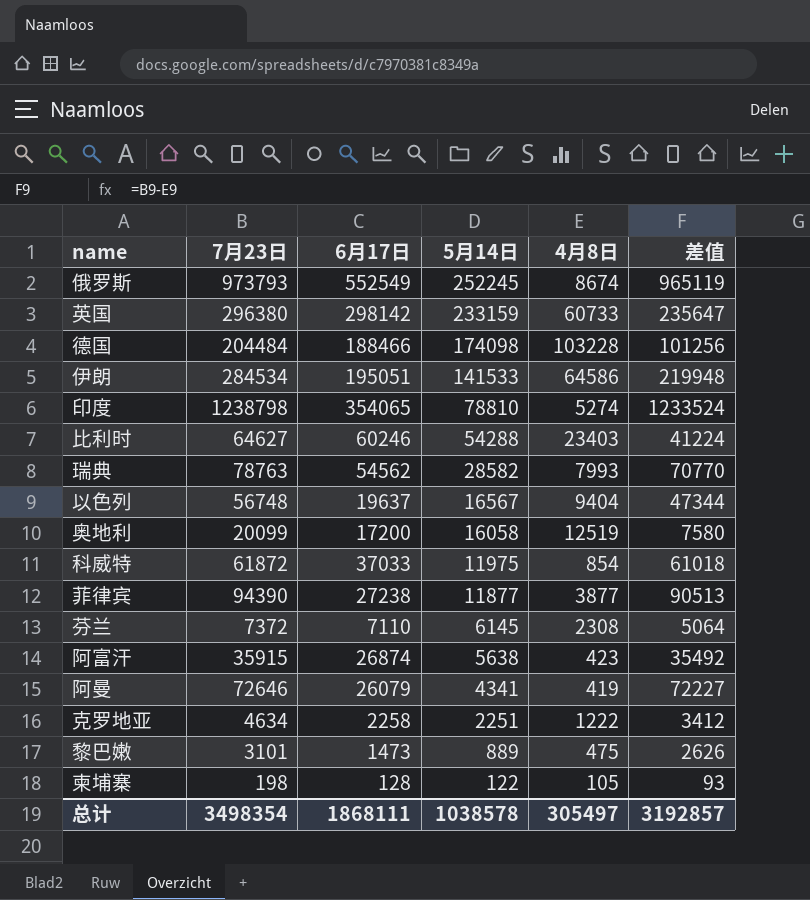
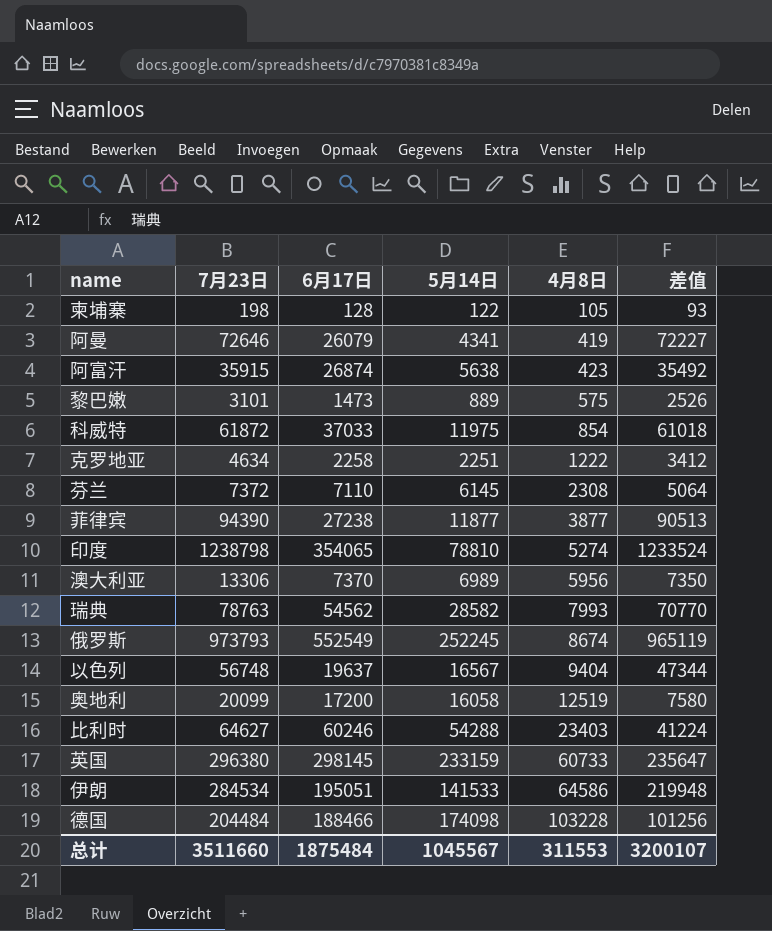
row order: 5月14日 descending -> 4月8日 ascending
黎巴嫩 | 4月8日: 475 -> 575
黎巴嫩 | 差值: 2626 -> 2526
row 澳大利亚: none -> 13306 | 7370 | 6989 | 5956 | 7350
英国 | 6月17日: 298142 -> 298145
总计 | 7月23日: 3498354 -> 3511660
总计 | 6月17日: 1868111 -> 1875484
总计 | 5月14日: 1038578 -> 1045567
总计 | 4月8日: 305497 -> 311553
总计 | 差值: 3192857 -> 3200107

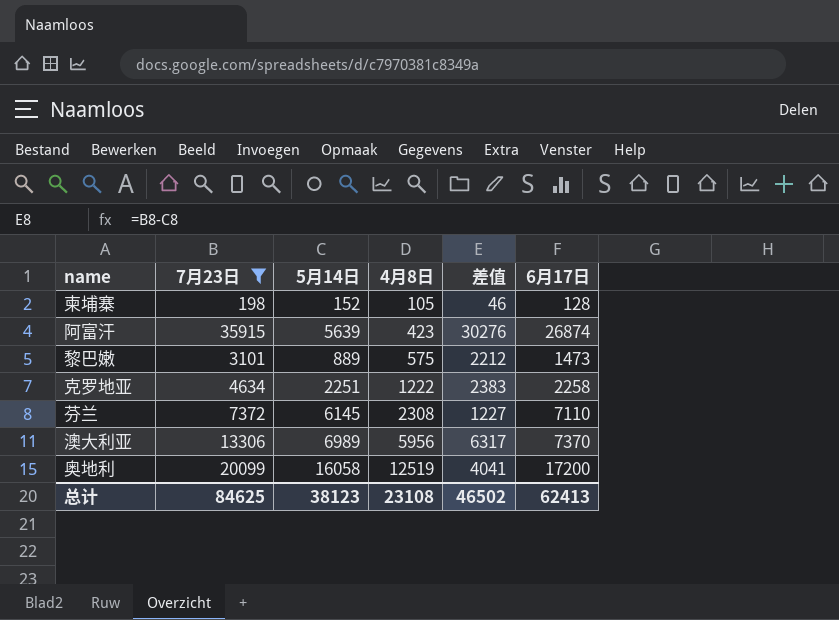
filter: none -> 7月23日 <= 35915
column 差值 | formula: [7月23日] - [4月8日] -> [7月23日] - [5月14日]
column 6月17日 | position: 3 -> 6
柬埔寨 | 5月14日: 122 -> 152
阿富汗 | 5月14日: 5638 -> 5639
总计 | 7月23日: 3511660 -> 84625
总计 | 5月14日: 1045567 -> 38123
总计 | 4月8日: 311553 -> 23108
总计 | 差值: 3200107 -> 46502
总计 | 6月17日: 1875484 -> 62413

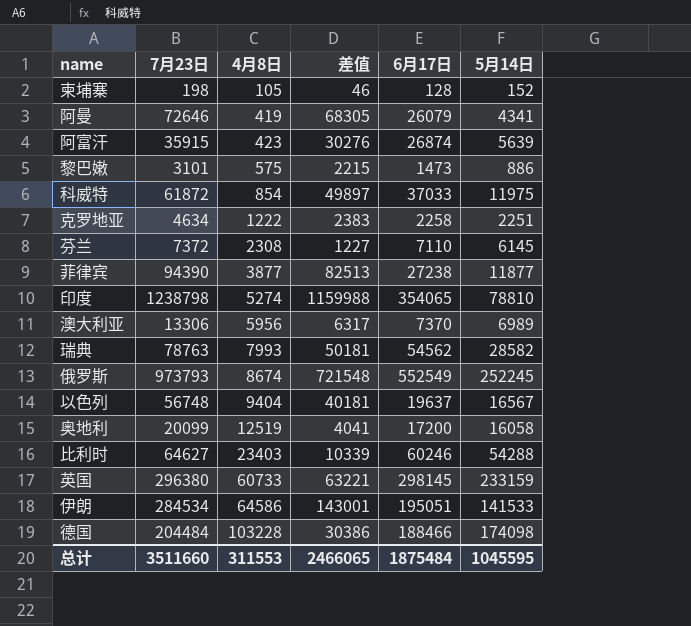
filter: 7月23日 <= 35915 -> none
column 5月14日 | position: 3 -> 6
黎巴嫩 | 差值: 2212 -> 2215
黎巴嫩 | 5月14日: 889 -> 886
总计 | 7月23日: 84625 -> 3511660
总计 | 4月8日: 23108 -> 311553
总计 | 差值: 46502 -> 2466065
总计 | 6月17日: 62413 -> 1875484
总计 | 5月14日: 38123 -> 1045595

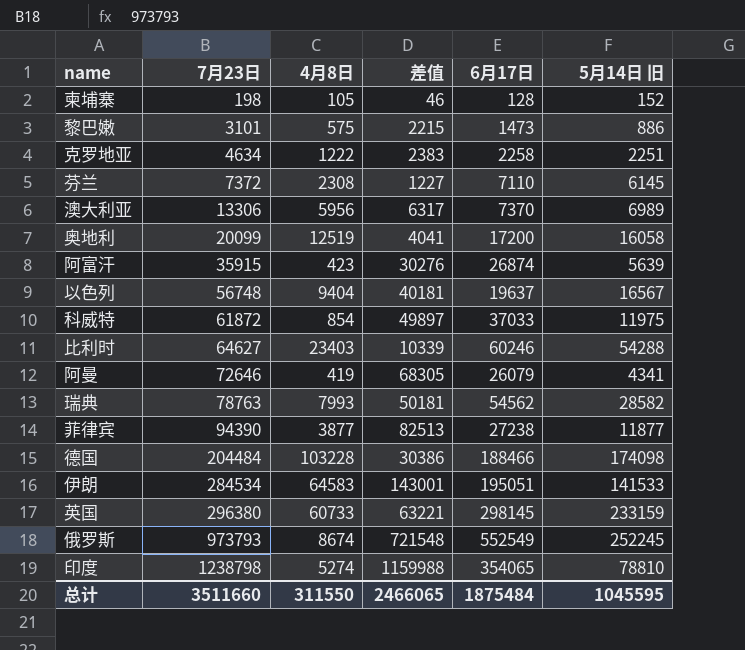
row order: 4月8日 ascending -> 7月23日 ascending
column name: 5月14日 -> 5月14日 旧
伊朗 | 4月8日: 64586 -> 64583
总计 | 4月8日: 311553 -> 311550

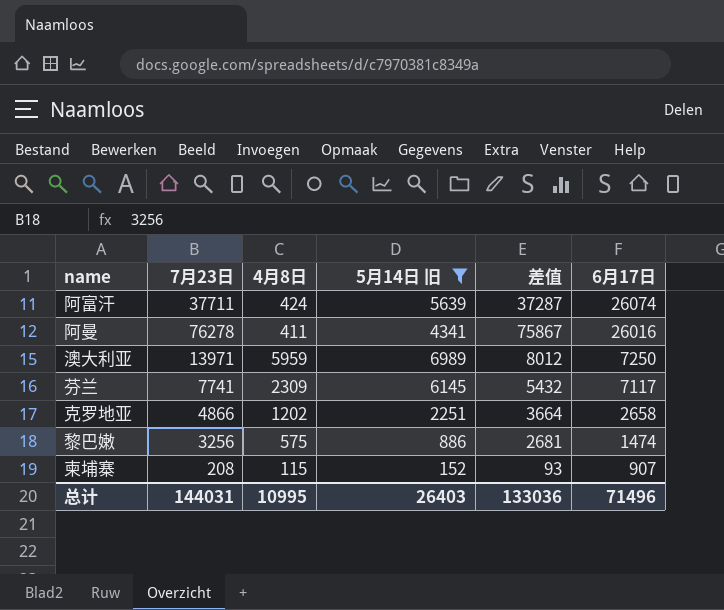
filter: none -> 5月14日 旧 <= 6989
row order: 7月23日 ascending -> 6月17日 descending
column 5月14日 旧 | position: 6 -> 4
column 差值 | formula: [7月23日] - [5月14日 旧] -> [7月23日] - [4月8日]
阿富汗 | 7月23日: 35915 -> 37711
阿富汗 | 4月8日: 423 -> 424
阿富汗 | 6月17日: 26874 -> 26074
阿曼 | 7月23日: 72646 -> 76278
阿曼 | 4月8日: 419 -> 411
阿曼 | 6月17日: 26079 -> 26016
澳大利亚 | 7月23日: 13306 -> 13971
澳大利亚 | 4月8日: 5956 -> 5959
澳大利亚 | 6月17日: 7370 -> 7250
芬兰 | 7月23日: 7372 -> 7741
芬兰 | 4月8日: 2308 -> 2309
芬兰 | 6月17日: 7110 -> 7117
克罗地亚 | 7月23日: 4634 -> 4866
克罗地亚 | 4月8日: 1222 -> 1202
克罗地亚 | 6月17日: 2258 -> 2658
黎巴嫩 | 7月23日: 3101 -> 3256
黎巴嫩 | 6月17日: 1473 -> 1474
柬埔寨 | 7月23日: 198 -> 208
柬埔寨 | 4月8日: 105 -> 115
柬埔寨 | 6月17日: 128 -> 907
总计 | 7月23日: 3511660 -> 144031
总计 | 4月8日: 311550 -> 10995
总计 | 5月14日 旧: 1045595 -> 26403
总计 | 差值: 2466065 -> 133036
总计 | 6月17日: 1875484 -> 71496

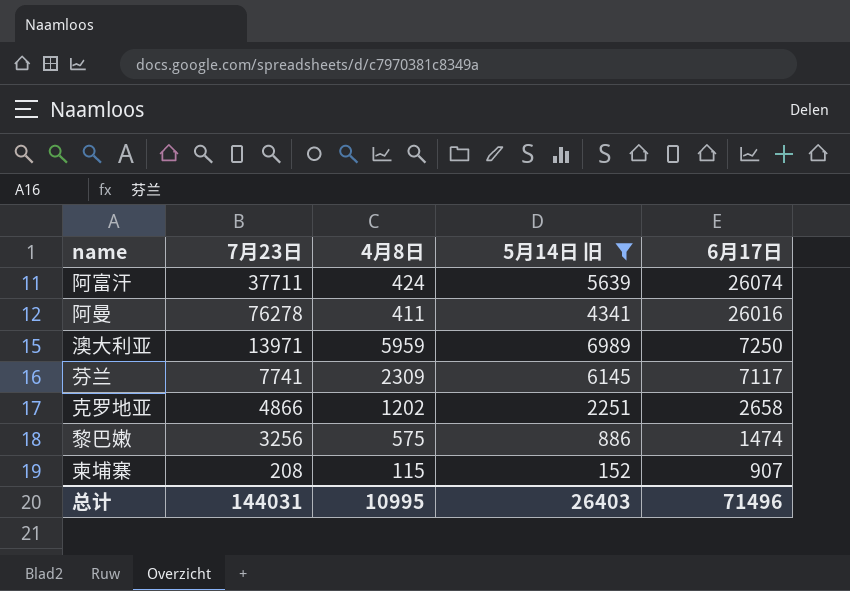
column 差值 | formula: [7月23日] - [4月8日] -> none

